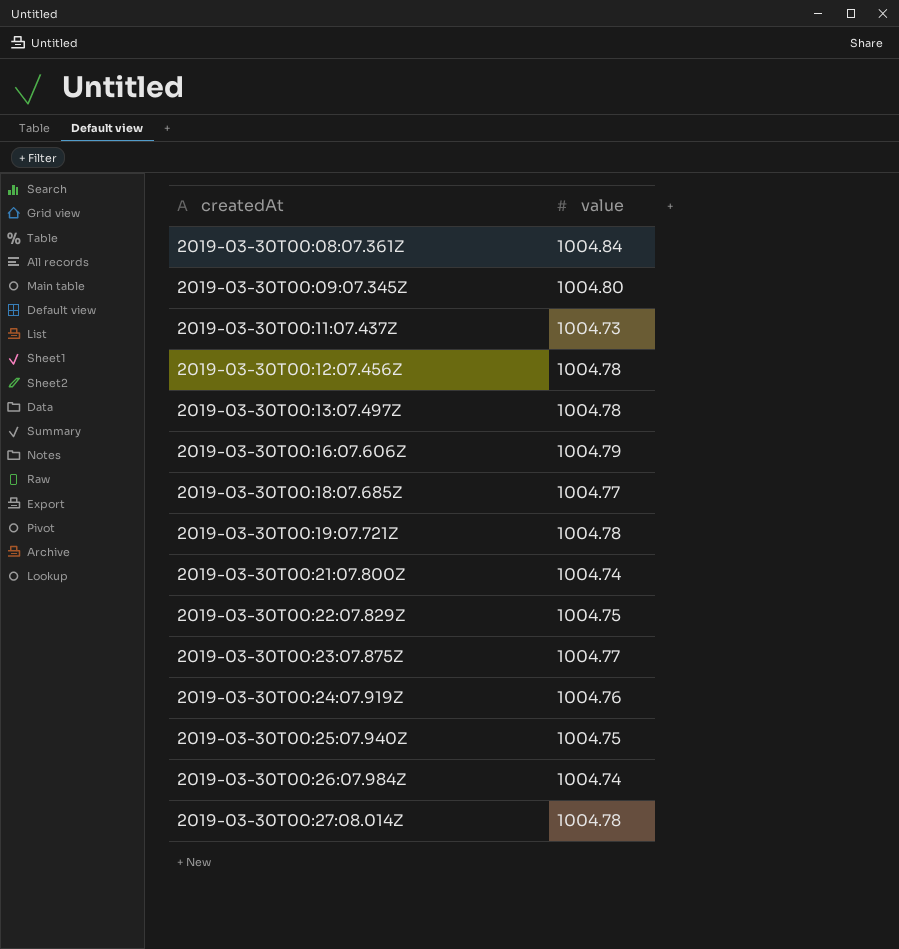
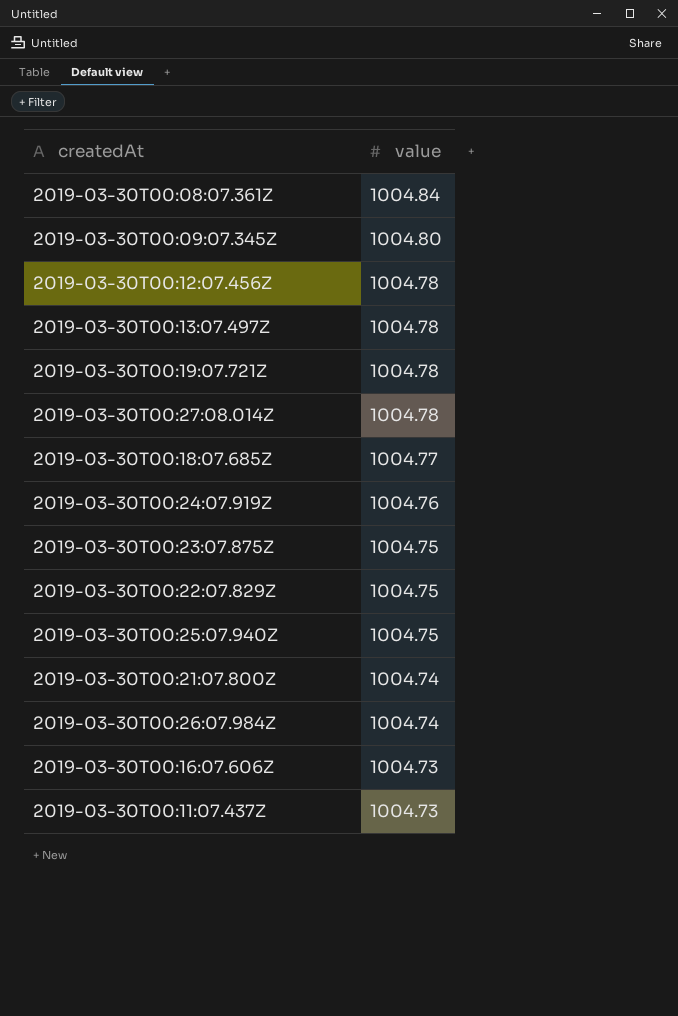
row order: createdAt ascending -> value descending
2019-03-30T00:23:07.875Z | value: 1004.77 -> 1004.75
2019-03-30T00:16:07.606Z | value: 1004.79 -> 1004.73

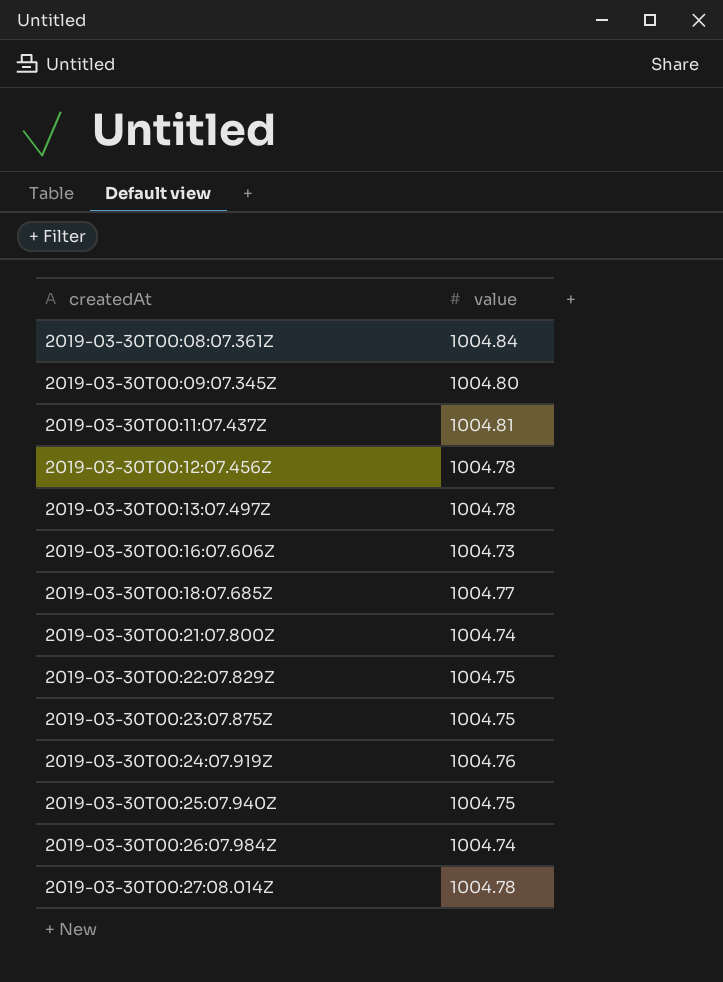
row order: value descending -> createdAt ascending
row 2019-03-30T00:19:07.721Z: 1004.78 -> none
2019-03-30T00:11:07.437Z | value: 1004.73 -> 1004.81

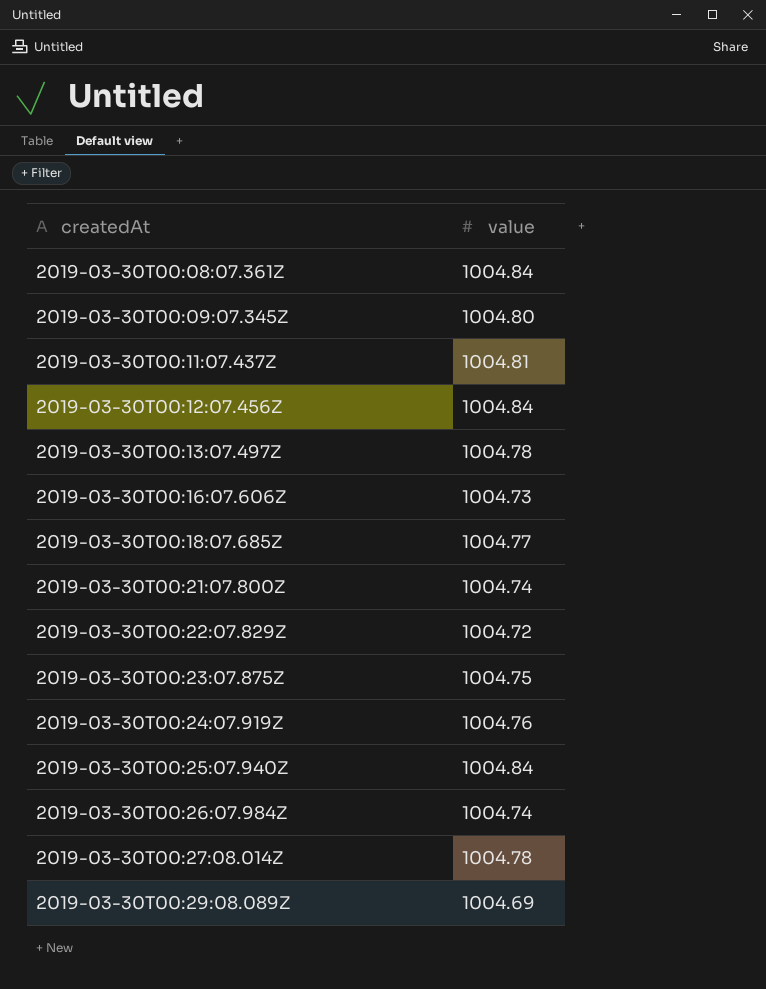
2019-03-30T00:12:07.456Z | value: 1004.78 -> 1004.84
2019-03-30T00:22:07.829Z | value: 1004.75 -> 1004.72
2019-03-30T00:25:07.940Z | value: 1004.75 -> 1004.84
row 2019-03-30T00:29:08.089Z: none -> 1004.69

